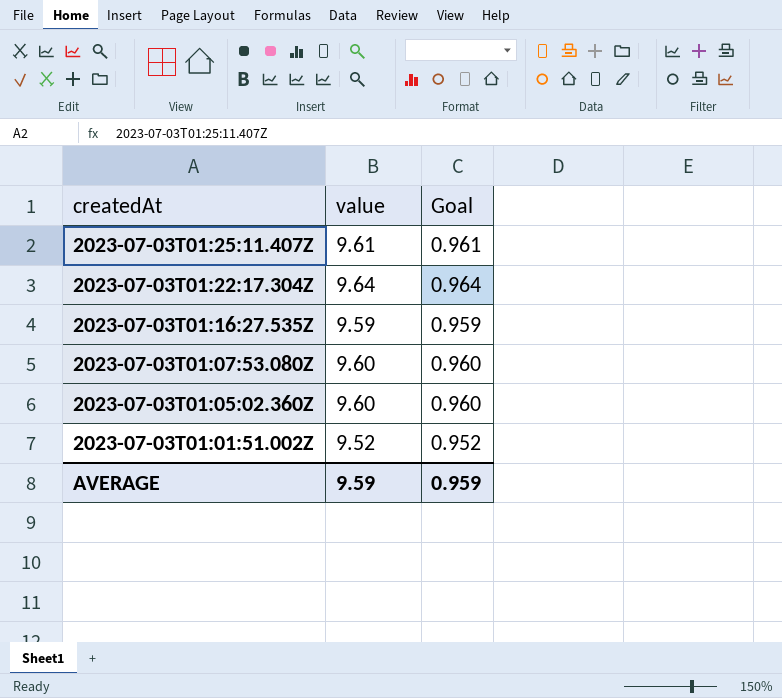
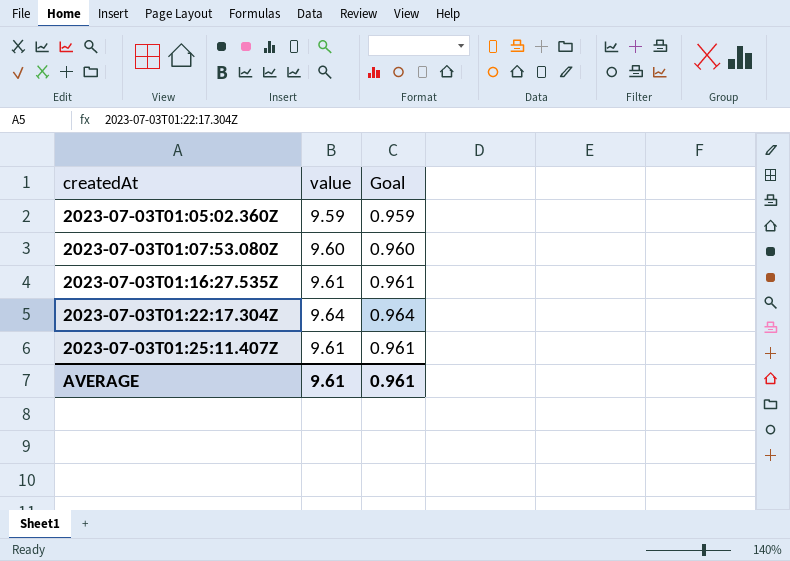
row order: createdAt descending -> createdAt ascending
row 2023-07-03T01:01:51.002Z: 9.52 | 0.952 -> none
2023-07-03T01:05:02.360Z | value: 9.60 -> 9.59
2023-07-03T01:05:02.360Z | Goal: 0.960 -> 0.959
2023-07-03T01:16:27.535Z | value: 9.59 -> 9.61
2023-07-03T01:16:27.535Z | Goal: 0.959 -> 0.961
AVERAGE | value: 9.59 -> 9.61
AVERAGE | Goal: 0.959 -> 0.961

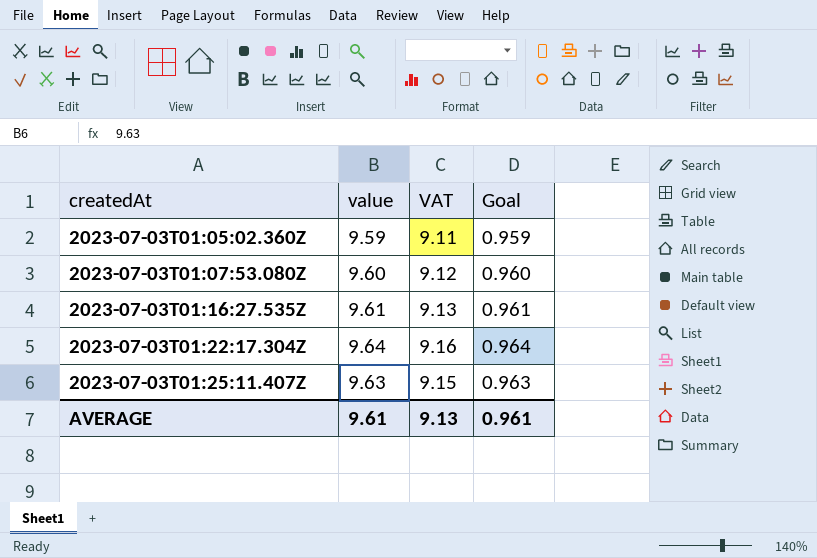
column VAT | formula: none -> [value] * 0.95
2023-07-03T01:25:11.407Z | value: 9.61 -> 9.63
2023-07-03T01:25:11.407Z | Goal: 0.961 -> 0.963

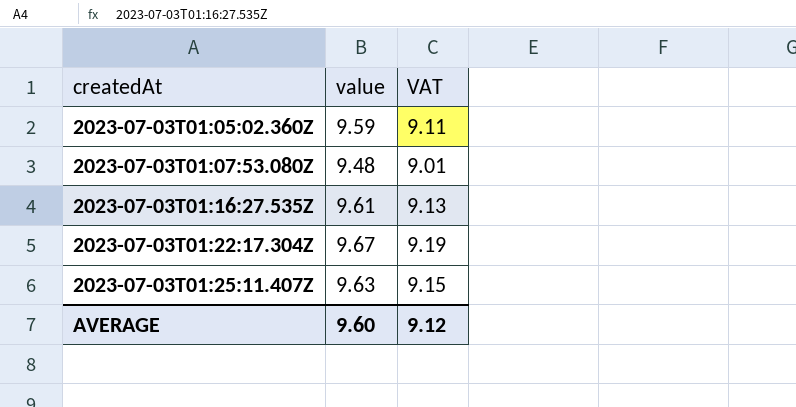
column Goal | formula: [value] * 0.1 -> none
2023-07-03T01:07:53.080Z | value: 9.60 -> 9.48
2023-07-03T01:07:53.080Z | VAT: 9.12 -> 9.01
2023-07-03T01:22:17.304Z | value: 9.64 -> 9.67
2023-07-03T01:22:17.304Z | VAT: 9.16 -> 9.19
AVERAGE | value: 9.61 -> 9.60
AVERAGE | VAT: 9.13 -> 9.12

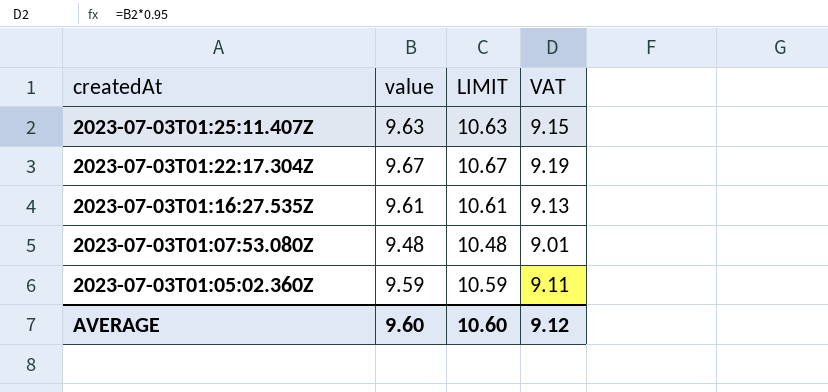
row order: createdAt ascending -> createdAt descending
column LIMIT | formula: none -> [value] + 1

